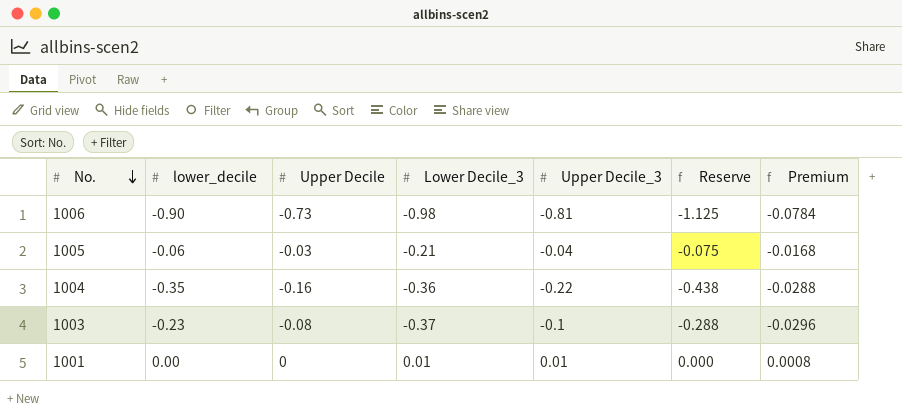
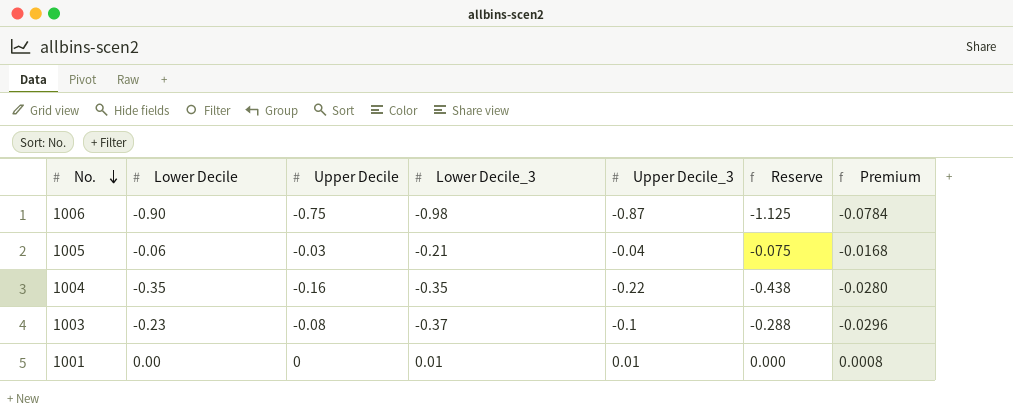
column name: lower_decile -> Lower Decile
1006 | Upper Decile: -0.73 -> -0.75
1006 | Upper Decile_3: -0.81 -> -0.87
1004 | Lower Decile_3: -0.36 -> -0.35
1004 | Premium: -0.0288 -> -0.0280

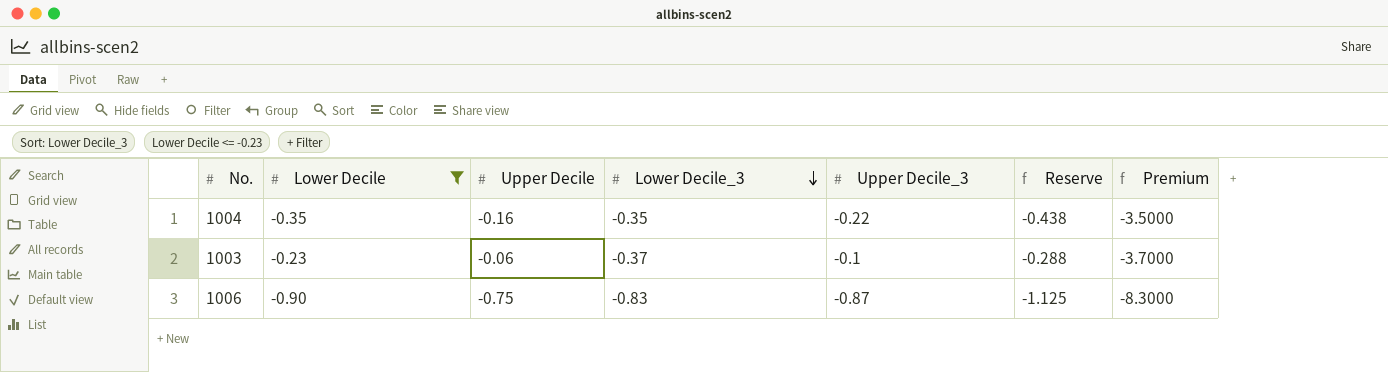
filter: none -> Lower Decile <= -0.23
row order: No. descending -> Lower Decile_3 descending
column Premium | formula: [Lower Decile_3] * 0.08 -> [Lower Decile_3] * 10
1003 | Upper Decile: -0.08 -> -0.06
1006 | Lower Decile_3: -0.98 -> -0.83

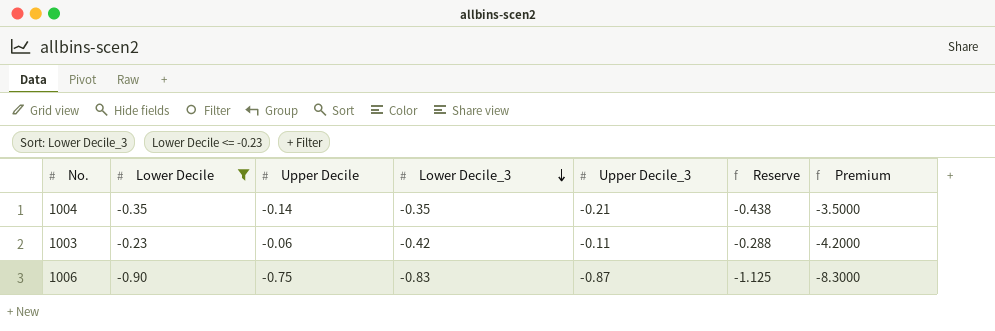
1004 | Upper Decile: -0.16 -> -0.14
1004 | Upper Decile_3: -0.22 -> -0.21
1003 | Lower Decile_3: -0.37 -> -0.42
1003 | Upper Decile_3: -0.1 -> -0.11
1003 | Premium: -3.7000 -> -4.2000

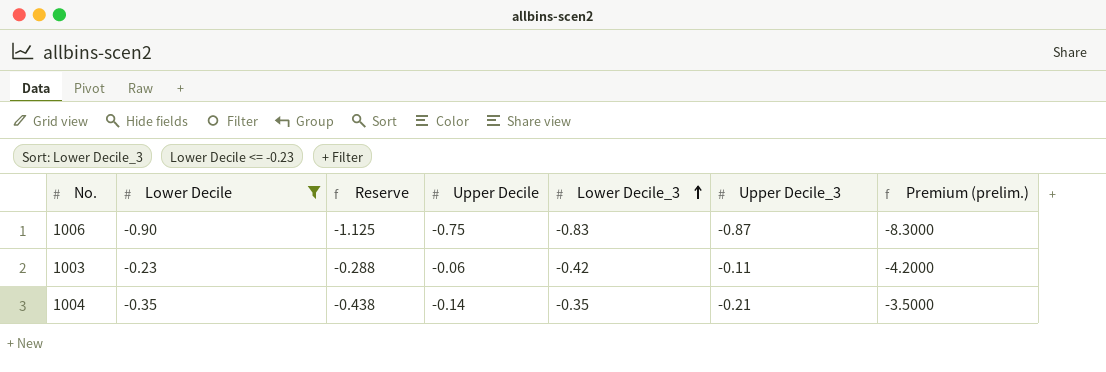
row order: Lower Decile_3 descending -> Lower Decile_3 ascending
column Reserve | position: 6 -> 3
column name: Premium -> Premium (prelim.)

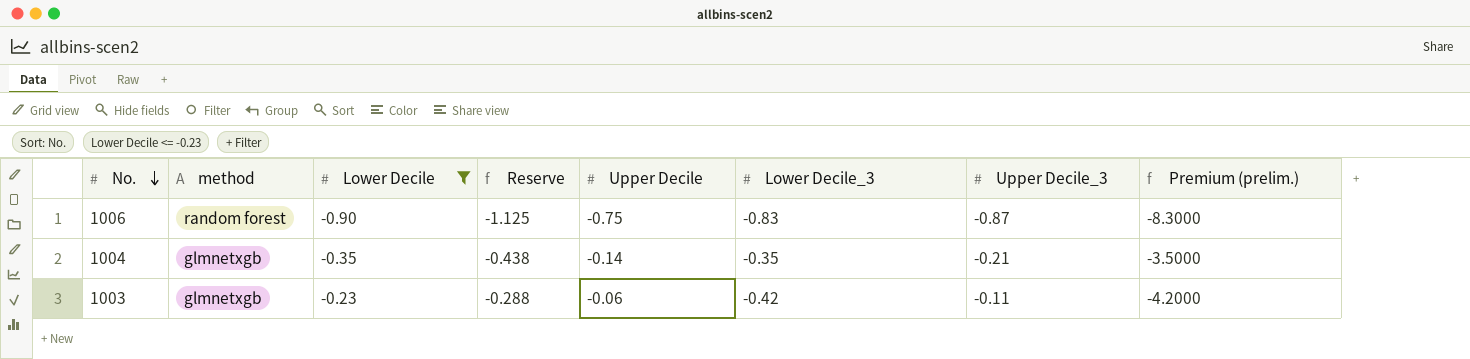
row order: Lower Decile_3 ascending -> No. descending
column method | position: none -> 2

